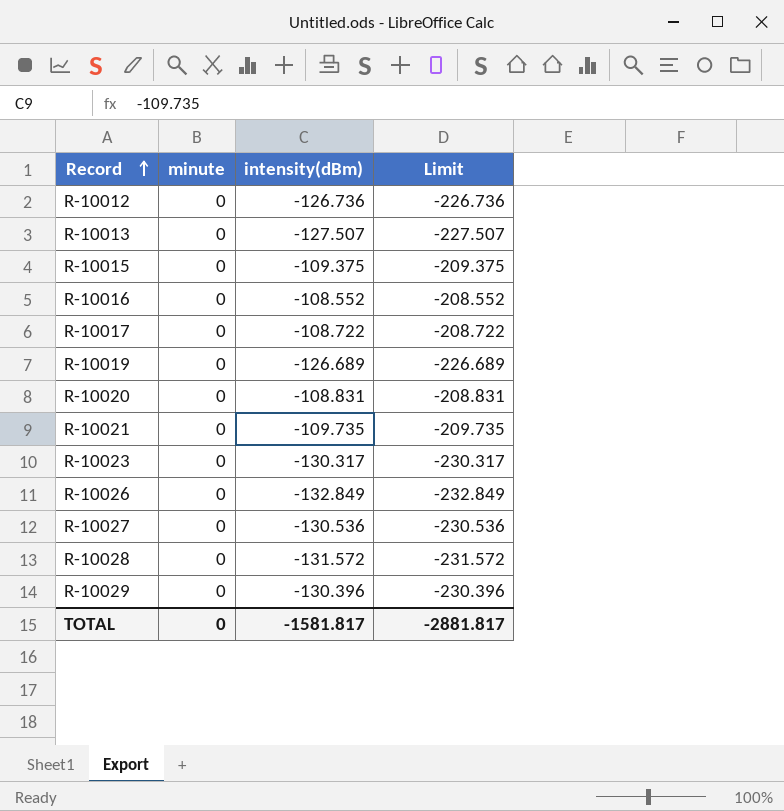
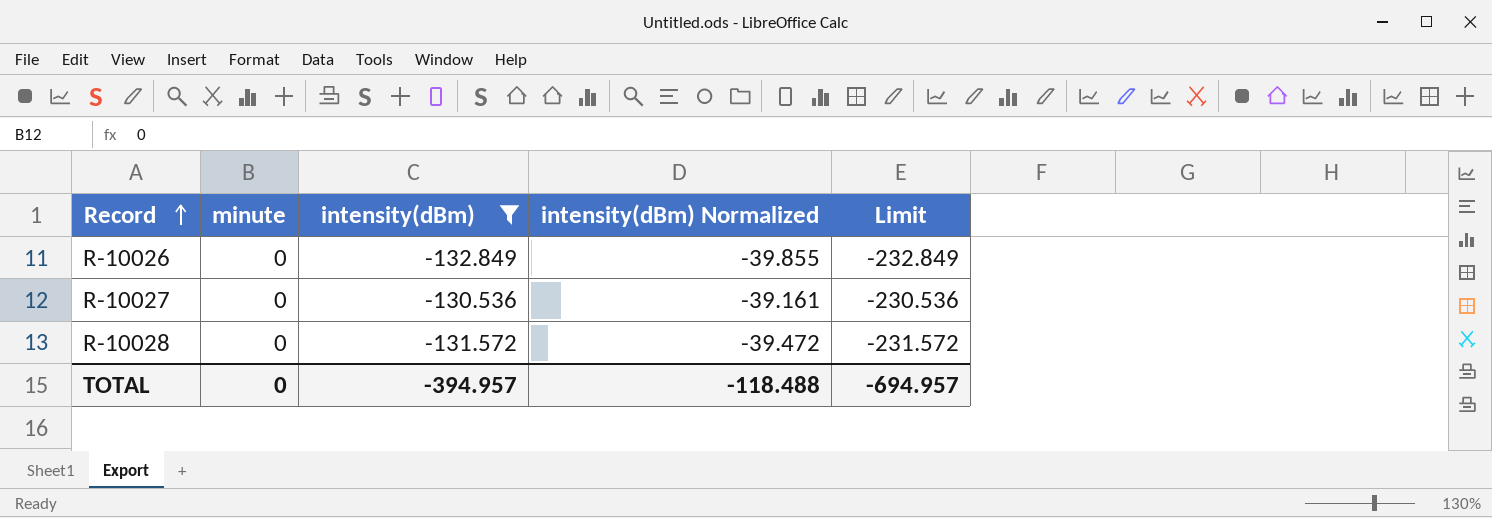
filter: none -> intensity(dBm) <= -130.536
column intensity(dBm) Normalized | formula: none -> [intensity(dBm)] * 0.3
TOTAL | intensity(dBm): -1581.817 -> -394.957
TOTAL | Limit: -2881.817 -> -694.957

